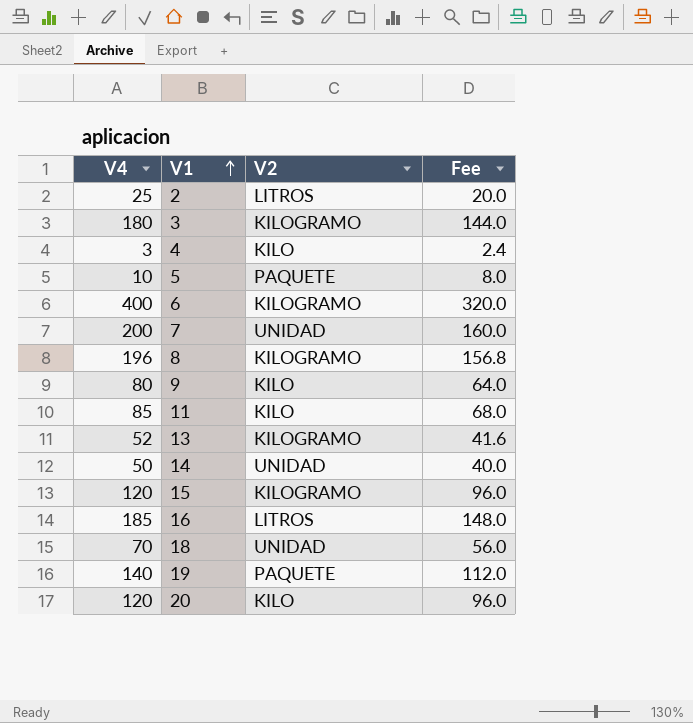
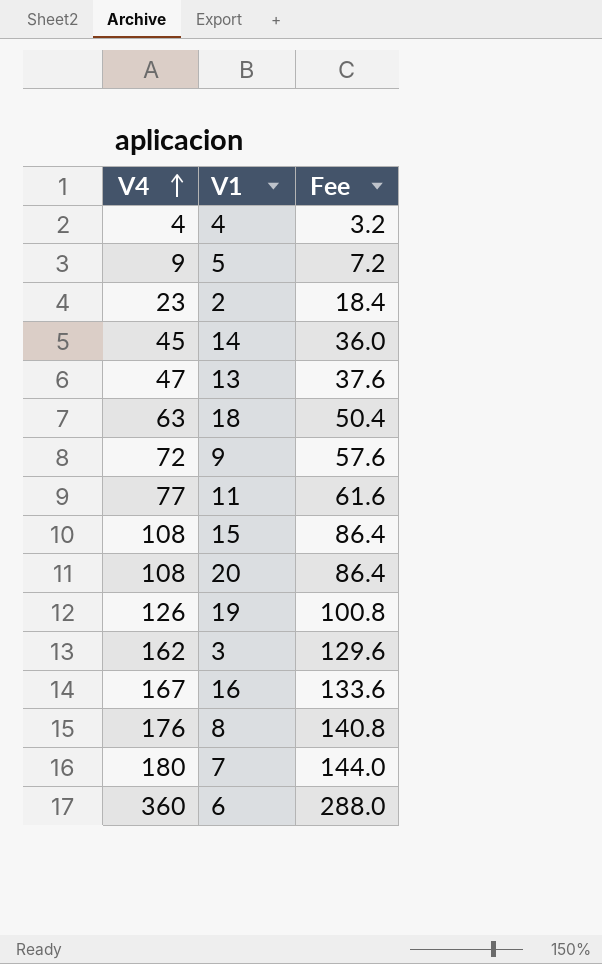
row order: V1 ascending -> V4 ascending
column V2 | position: 3 -> none
4 | V4: 3 -> 4
4 | Fee: 2.4 -> 3.2
5 | V4: 10 -> 9
5 | Fee: 8.0 -> 7.2
2 | V4: 25 -> 23
2 | Fee: 20.0 -> 18.4
14 | V4: 50 -> 45
14 | Fee: 40.0 -> 36.0
13 | V4: 52 -> 47
13 | Fee: 41.6 -> 37.6
18 | V4: 70 -> 63
18 | Fee: 56.0 -> 50.4
9 | V4: 80 -> 72
9 | Fee: 64.0 -> 57.6
11 | V4: 85 -> 77
11 | Fee: 68.0 -> 61.6
15 | V4: 120 -> 108
15 | Fee: 96.0 -> 86.4
20 | V4: 120 -> 108
20 | Fee: 96.0 -> 86.4
19 | V4: 140 -> 126
19 | Fee: 112.0 -> 100.8
3 | V4: 180 -> 162
3 | Fee: 144.0 -> 129.6
16 | V4: 185 -> 167
16 | Fee: 148.0 -> 133.6
8 | V4: 196 -> 176
8 | Fee: 156.8 -> 140.8
7 | V4: 200 -> 180
7 | Fee: 160.0 -> 144.0
6 | V4: 400 -> 360
6 | Fee: 320.0 -> 288.0

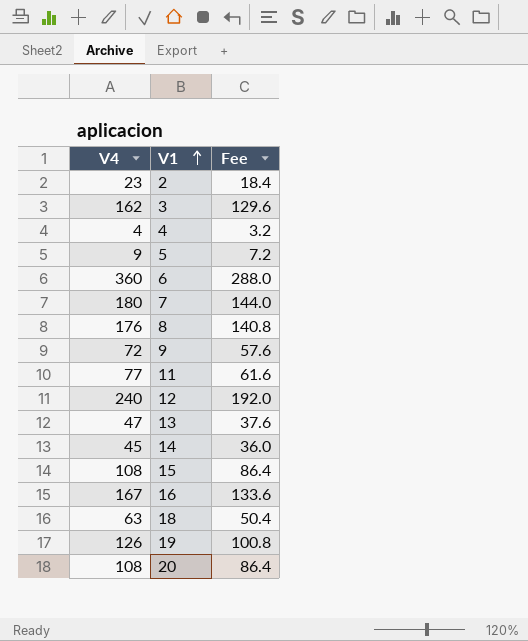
row order: V4 ascending -> V1 ascending
row 12: none -> 240 | 192.0

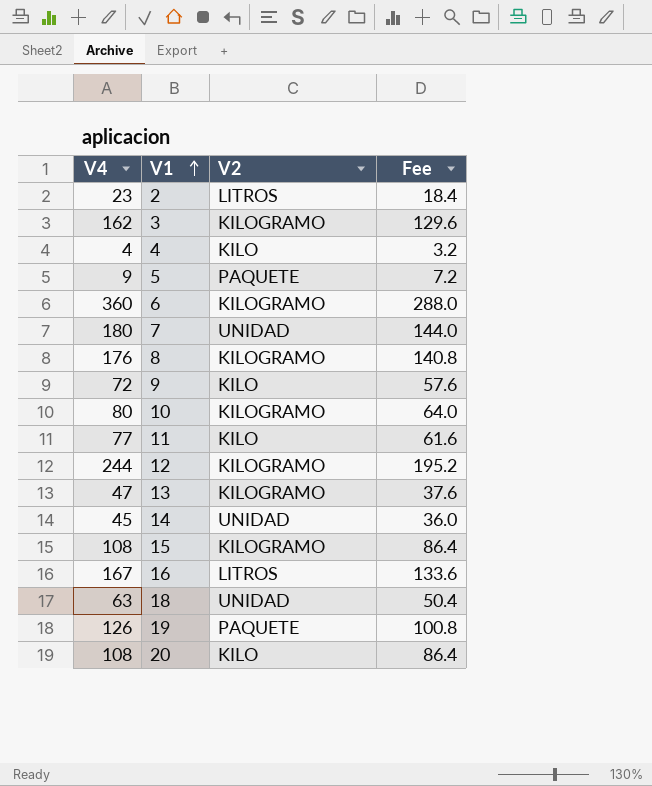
column V2 | position: none -> 3
row 10: none -> 80 | KILOGRAMO | 64.0
12 | V4: 240 -> 244
12 | Fee: 192.0 -> 195.2

